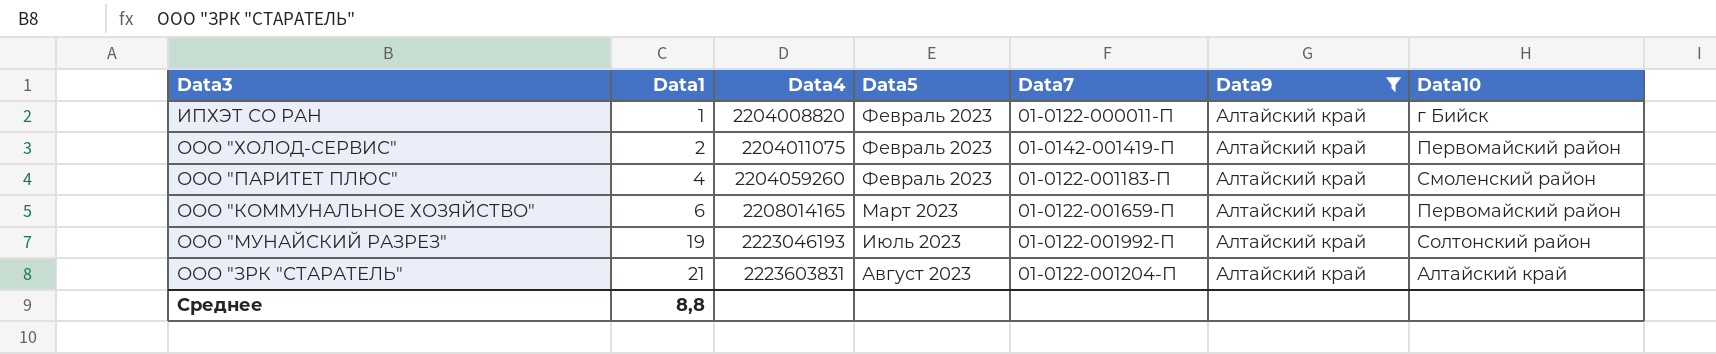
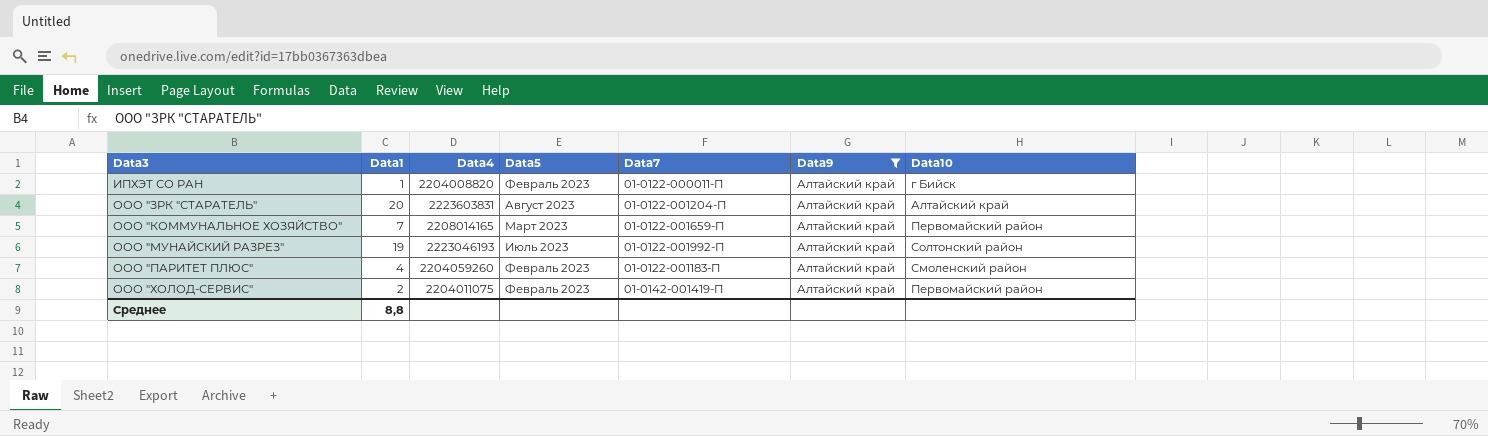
row order: Data1 ascending -> Data3 ascending
ООО "ЗРК "СТАРАТЕЛЬ" | Data1: 21 -> 20
ООО "КОММУНАЛЬНОЕ ХОЗЯЙСТВО" | Data1: 6 -> 7

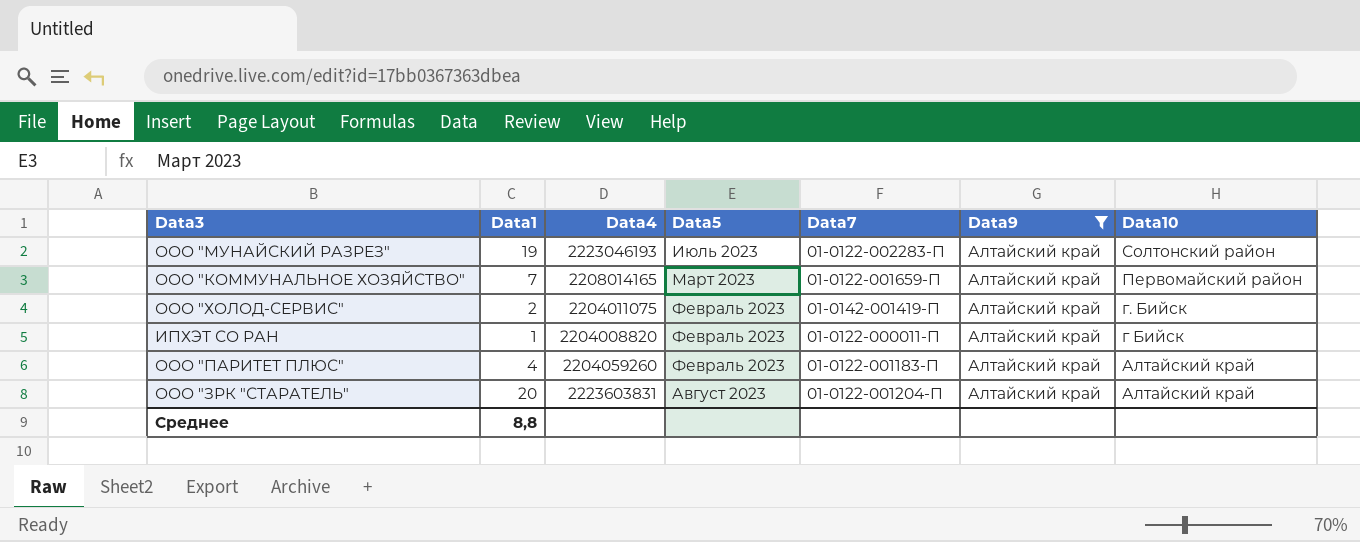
row order: Data3 ascending -> Data10 descending
ООО "МУНАЙСКИЙ РАЗРЕЗ" | Data7: 01-0122-001992-П -> 01-0122-002283-П
ООО "ХОЛОД-СЕРВИС" | Data10: Первомайский район -> г. Бийск
ООО "ПАРИТЕТ ПЛЮС" | Data10: Смоленский район -> Алтайский край

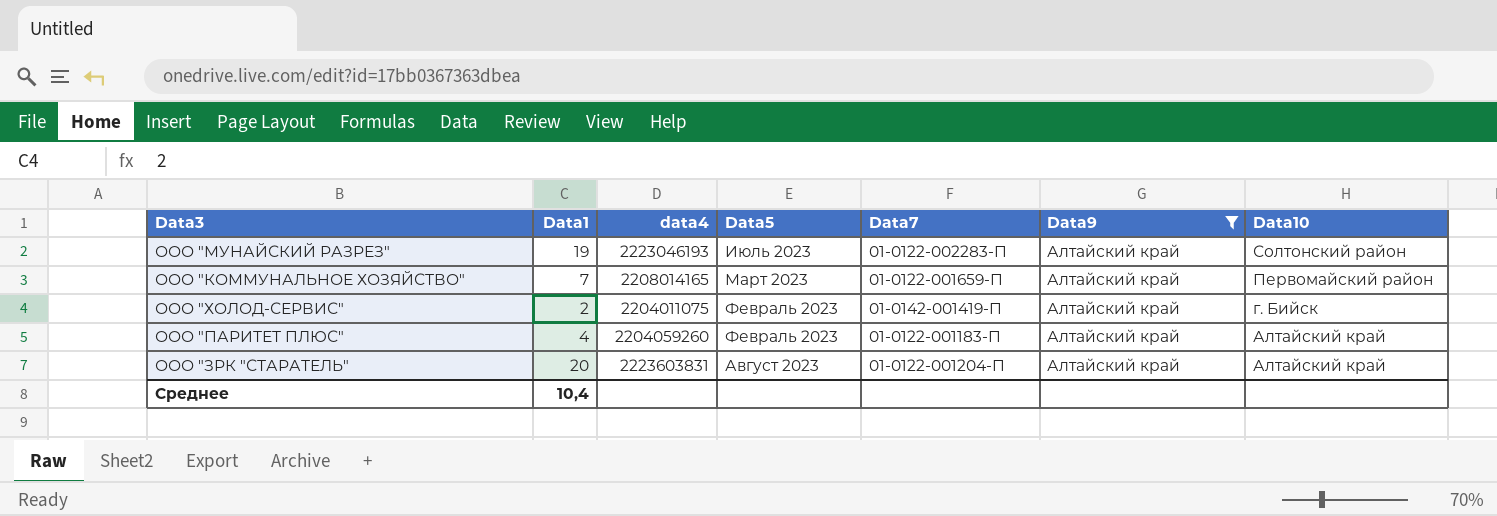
column name: Data4 -> data4
row ИПХЭТ СО РАН: 1 | 2204008820 | Февраль 2023 | 01-0122-000011-П | Алтайский край | г Бийск -> none
Среднее | Data1: 8,8 -> 10,4

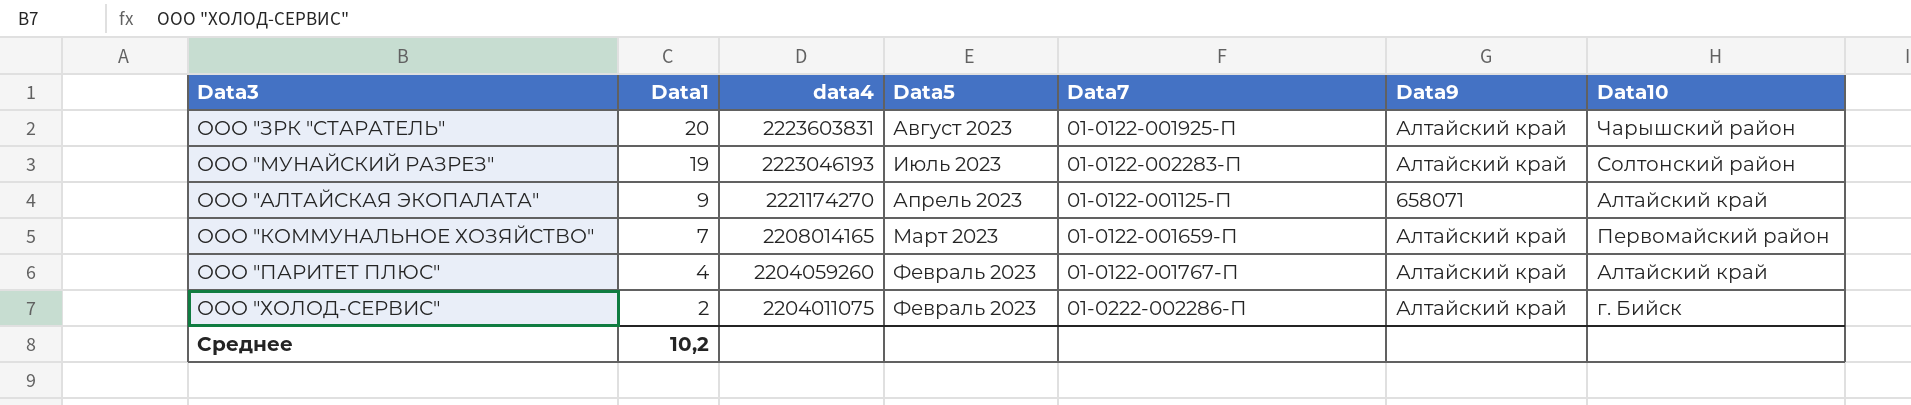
filter: Data9 = Алтайский край -> none
row order: Data10 descending -> Data1 descending
ООО "ЗРК "СТАРАТЕЛЬ" | Data7: 01-0122-001204-П -> 01-0122-001925-П
ООО "ЗРК "СТАРАТЕЛЬ" | Data10: Алтайский край -> Чарышский район
ООО "ПАРИТЕТ ПЛЮС" | Data7: 01-0122-001183-П -> 01-0122-001767-П
ООО "ХОЛОД-СЕРВИС" | Data7: 01-0142-001419-П -> 01-0222-002286-П
Среднее | Data1: 10,4 -> 10,2

